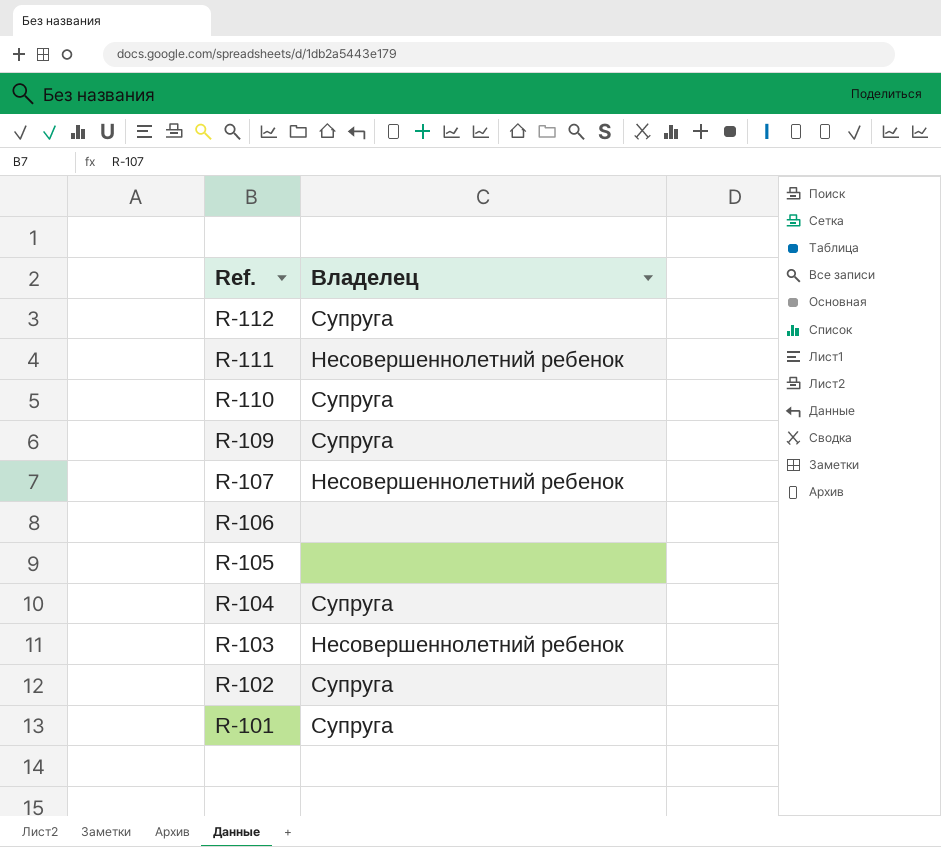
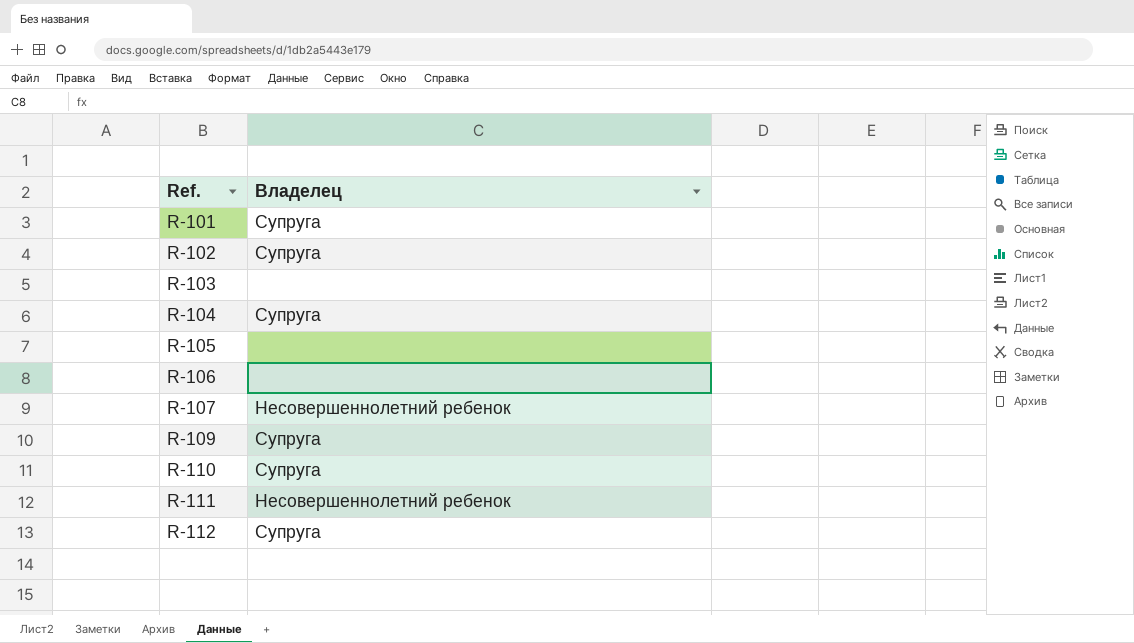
row order: Ref. descending -> Ref. ascending
R-103 | Владелец: Несовершеннолетний ребенок -> none

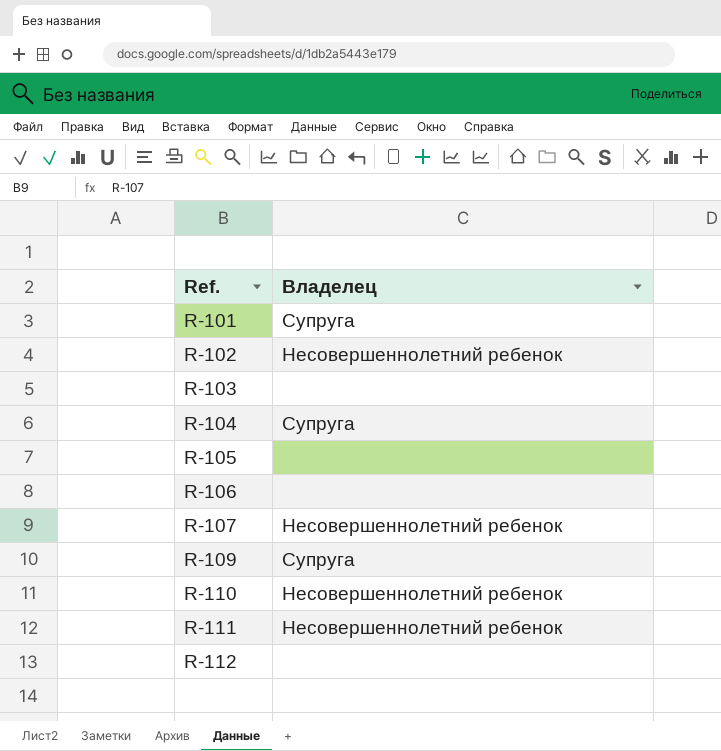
R-102 | Владелец: Супруга -> Несовершеннолетний ребенок
R-110 | Владелец: Супруга -> Несовершеннолетний ребенок
R-112 | Владелец: Супруга -> none

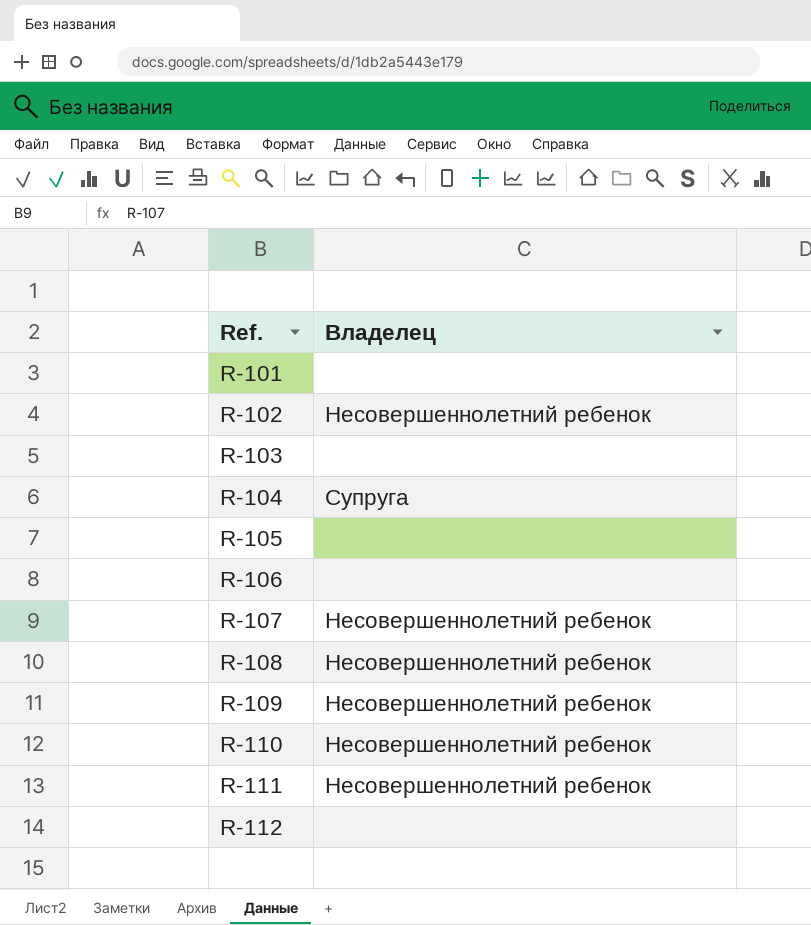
R-101 | Владелец: Супруга -> none
row R-108: none -> Несовершеннолетний ребенок
R-109 | Владелец: Супруга -> Несовершеннолетний ребенок

